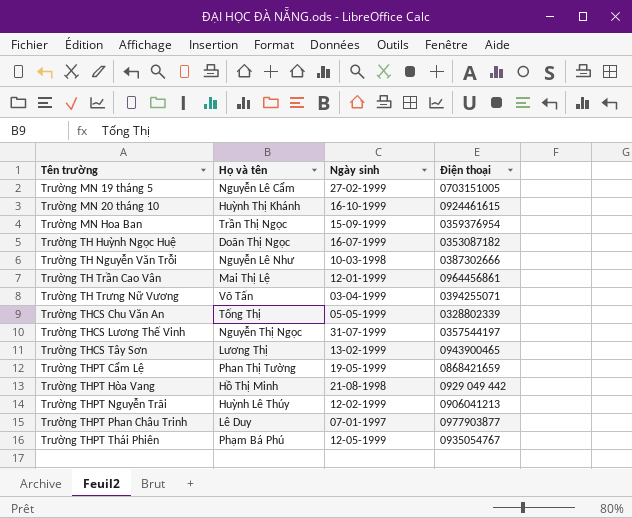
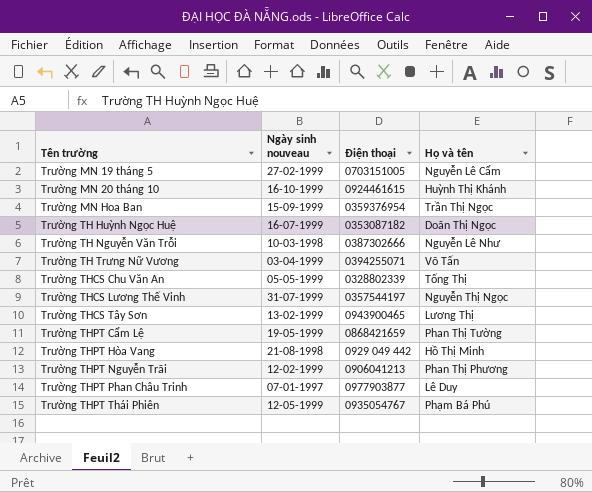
column name: Ngày sinh -> Ngày sinh nouveau
column Họ và tên | position: 2 -> 4
row Trường TH Trần Cao Vân: Mai Thị Lệ | 12-01-1999 | 0964456861 -> none
Trường THPT Nguyễn Trãi | Họ và tên: Huỳnh Lê Thúy -> Phan Thị Phương

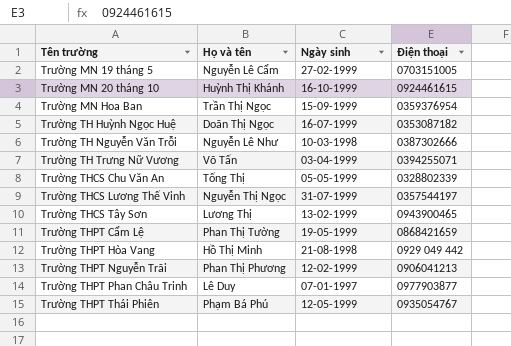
column Họ và tên | position: 4 -> 2
column name: Ngày sinh nouveau -> Ngày sinh

